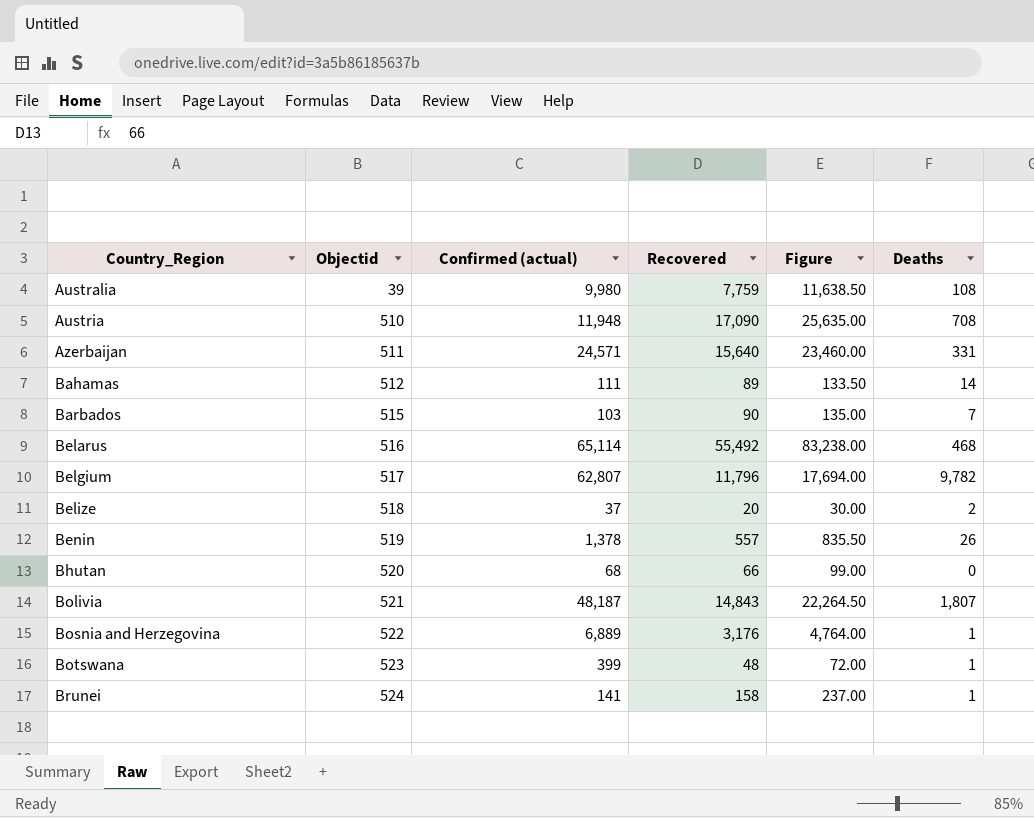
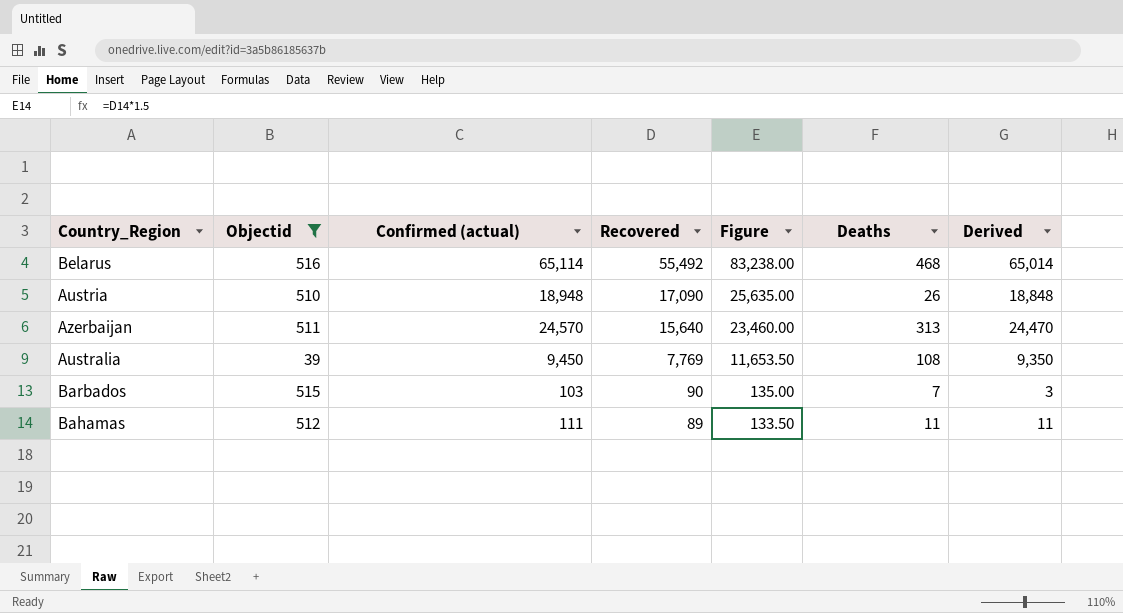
filter: none -> Objectid <= 516
row order: Country_Region ascending -> Recovered descending
column Derived | formula: none -> [Confirmed (actual)] - 100
Austria | Confirmed (actual): 11,948 -> 18,948
Austria | Deaths: 708 -> 26
Azerbaijan | Confirmed (actual): 24,571 -> 24,570
Azerbaijan | Deaths: 331 -> 313
Australia | Confirmed (actual): 9,980 -> 9,450
Australia | Recovered: 7,759 -> 7,769
Australia | Figure: 11,638.50 -> 11,653.50
Bahamas | Deaths: 14 -> 11

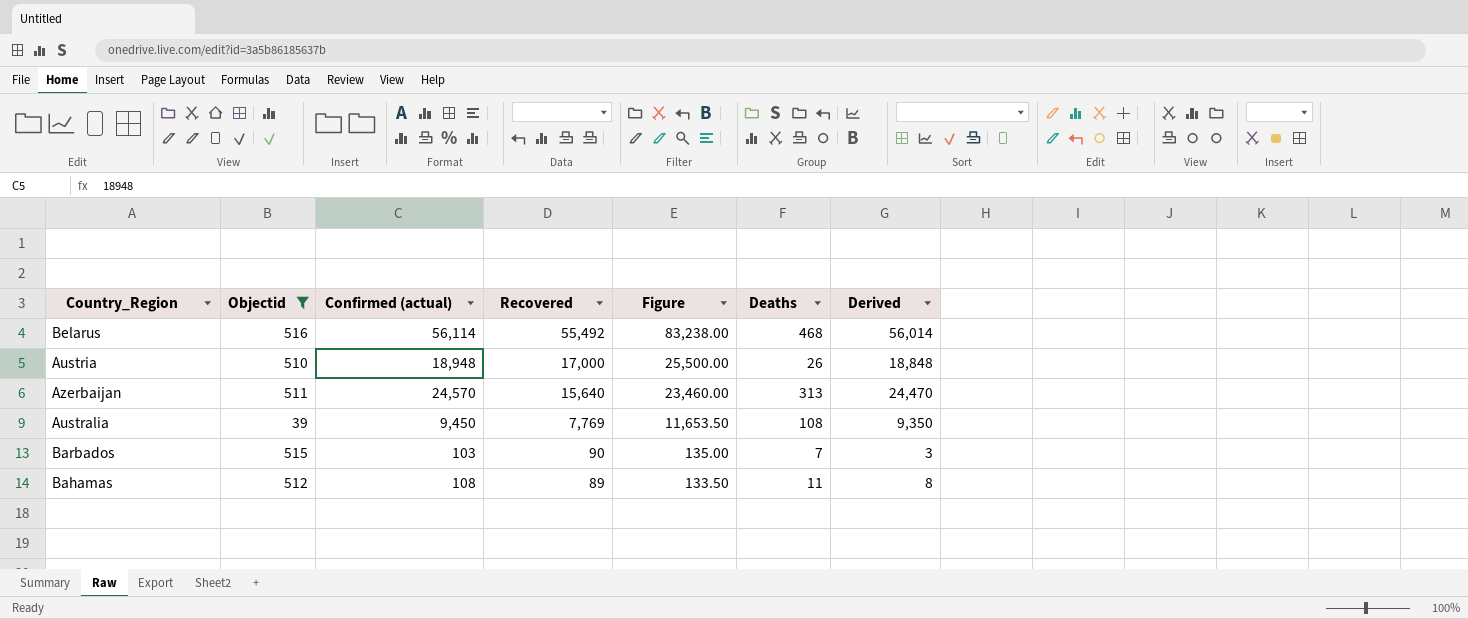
Belarus | Confirmed (actual): 65,114 -> 56,114
Belarus | Derived: 65,014 -> 56,014
Austria | Recovered: 17,090 -> 17,000
Austria | Figure: 25,635.00 -> 25,500.00
Bahamas | Confirmed (actual): 111 -> 108
Bahamas | Derived: 11 -> 8

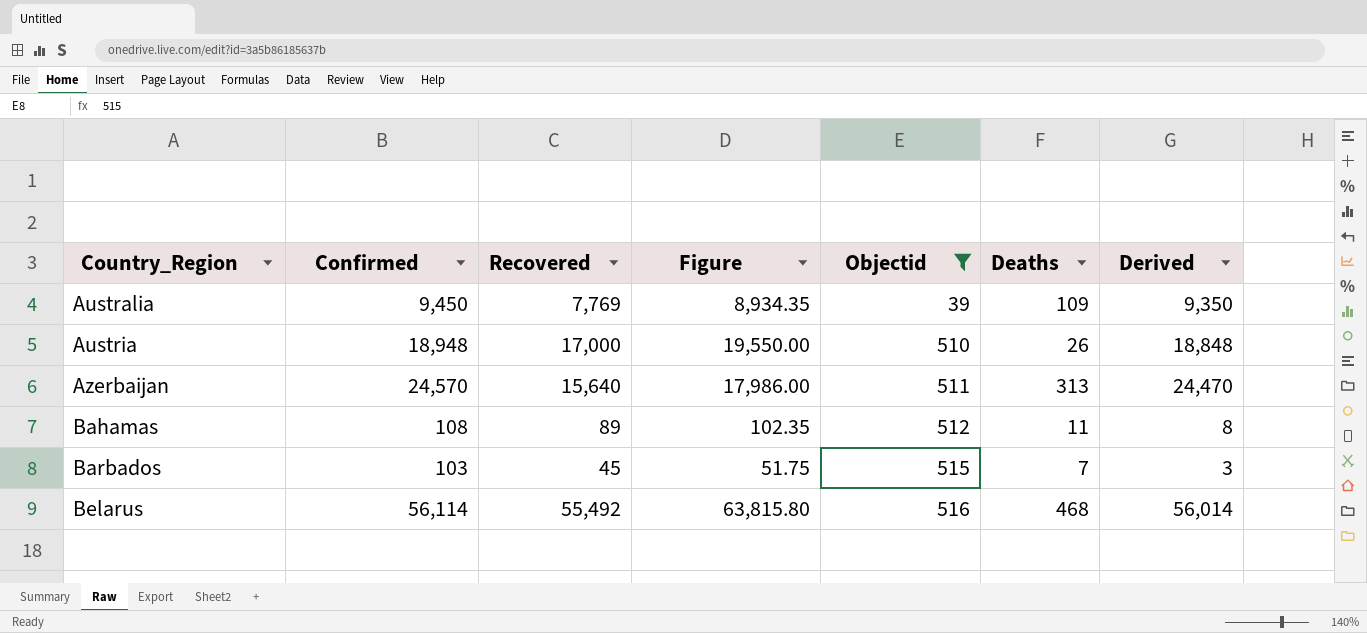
row order: Recovered descending -> Country_Region ascending
column name: Confirmed (actual) -> Confirmed
column Figure | formula: [Recovered] * 1.5 -> [Recovered] * 1.15
column Objectid | position: 2 -> 5
Australia | Deaths: 108 -> 109
Barbados | Recovered: 90 -> 45

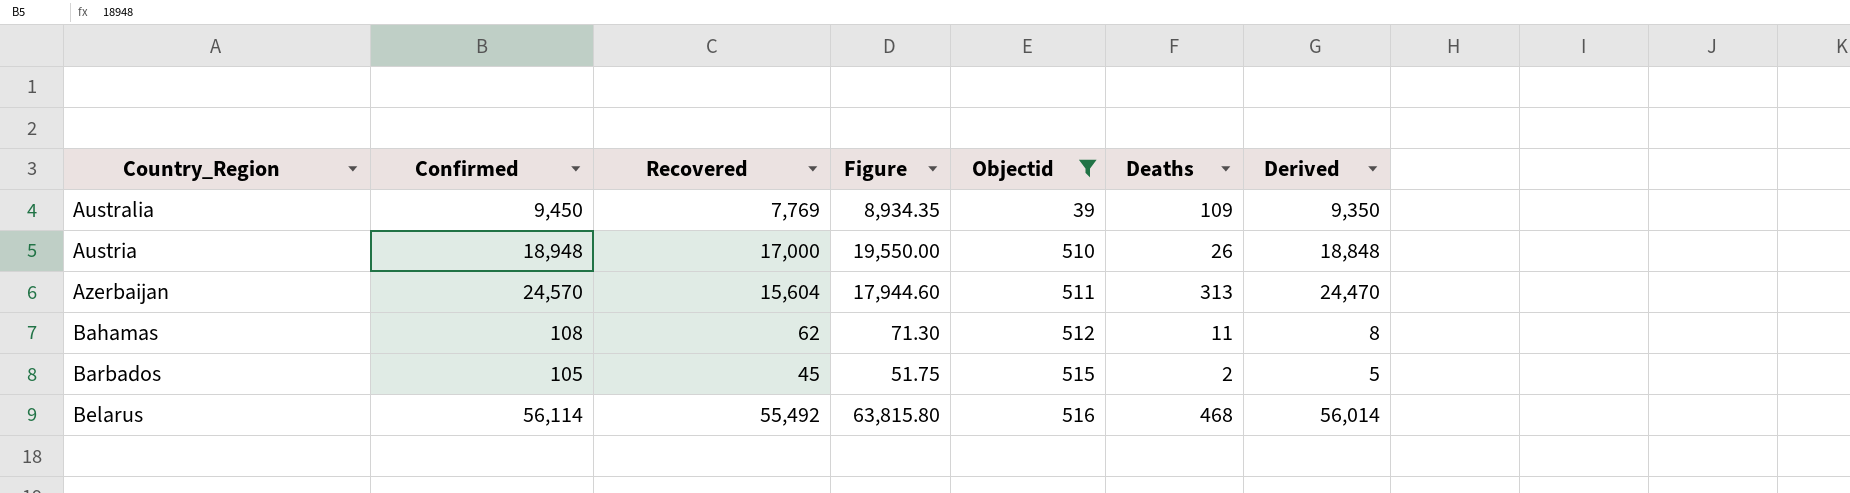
Azerbaijan | Recovered: 15,640 -> 15,604
Azerbaijan | Figure: 17,986.00 -> 17,944.60
Bahamas | Recovered: 89 -> 62
Bahamas | Figure: 102.35 -> 71.30
Barbados | Confirmed: 103 -> 105
Barbados | Deaths: 7 -> 2
Barbados | Derived: 3 -> 5

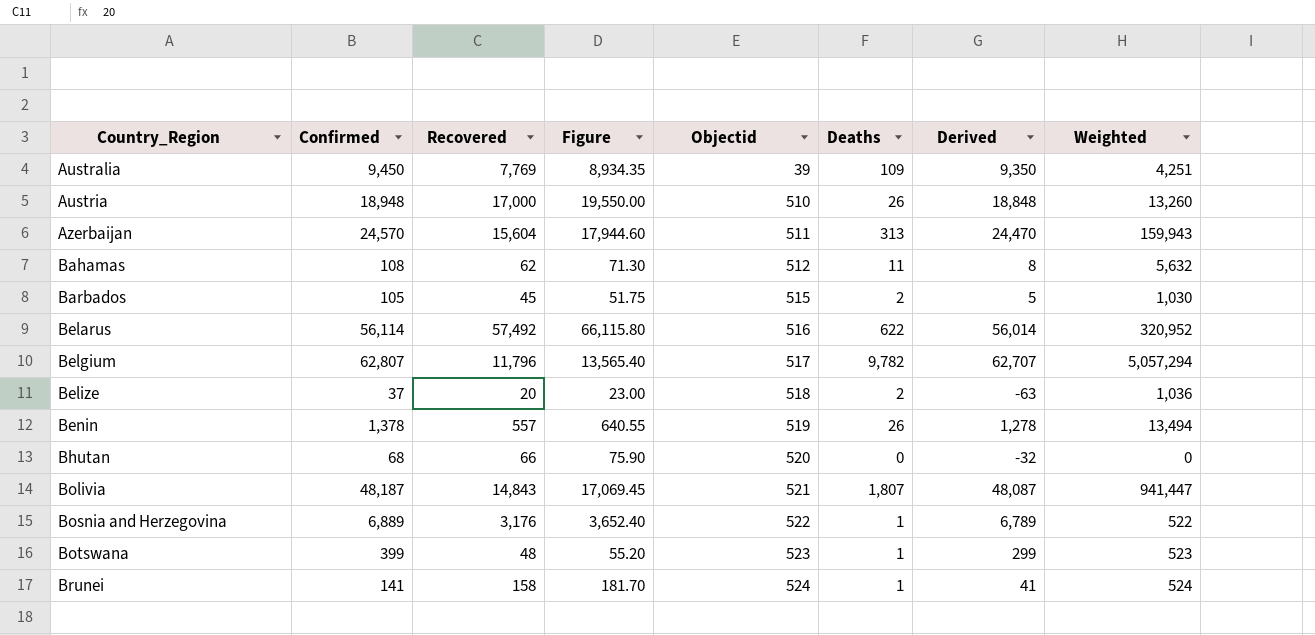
filter: Objectid <= 516 -> none
column Weighted | formula: none -> [Objectid] * [Deaths]
Belarus | Recovered: 55,492 -> 57,492
Belarus | Figure: 63,815.80 -> 66,115.80
Belarus | Deaths: 468 -> 622

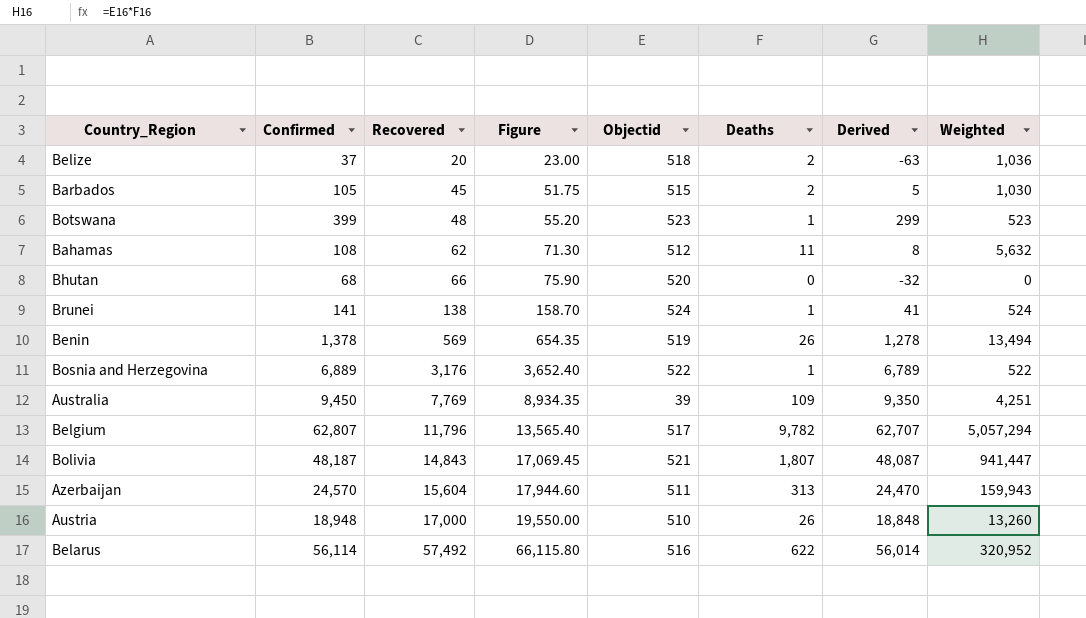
row order: Country_Region ascending -> Recovered ascending
Brunei | Recovered: 158 -> 138
Brunei | Figure: 181.70 -> 158.70
Benin | Recovered: 557 -> 569
Benin | Figure: 640.55 -> 654.35

